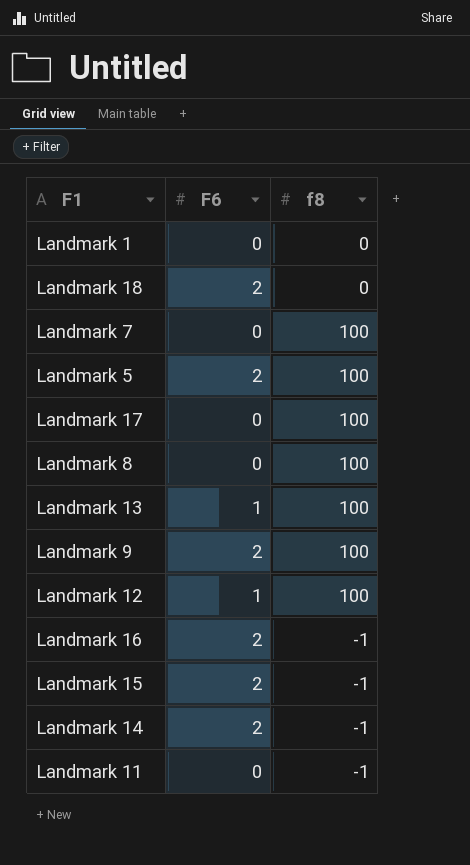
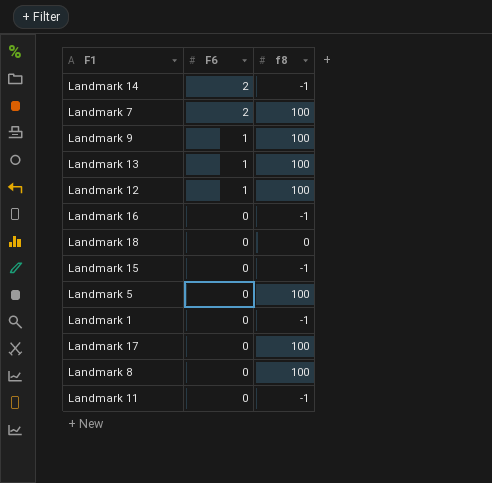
row order: none -> F6 descending
Landmark 7 | F6: 0 -> 2
Landmark 9 | F6: 2 -> 1
Landmark 16 | F6: 2 -> 0
Landmark 18 | F6: 2 -> 0
Landmark 15 | F6: 2 -> 0
Landmark 5 | F6: 2 -> 0
Landmark 1 | f8: 0 -> -1

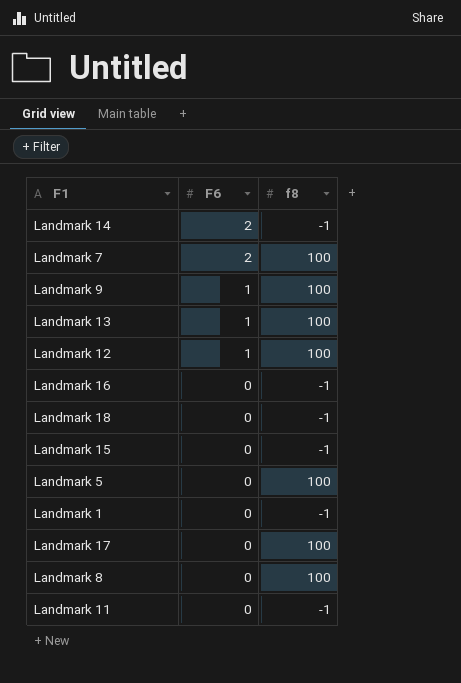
Landmark 18 | f8: 0 -> -1

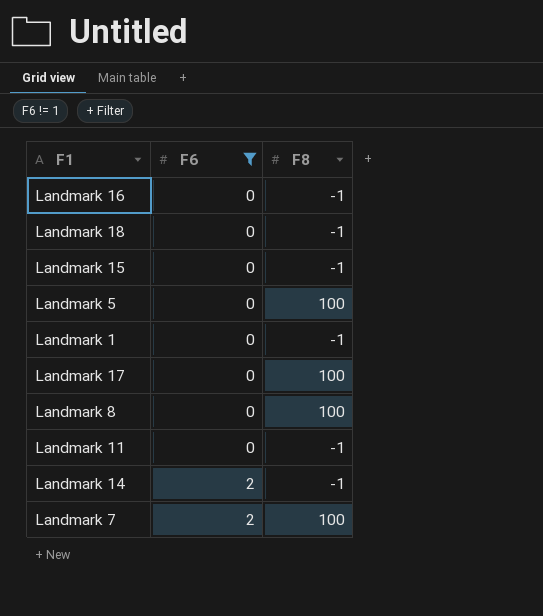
filter: none -> F6 != 1
row order: F6 descending -> F6 ascending
column name: f8 -> F8

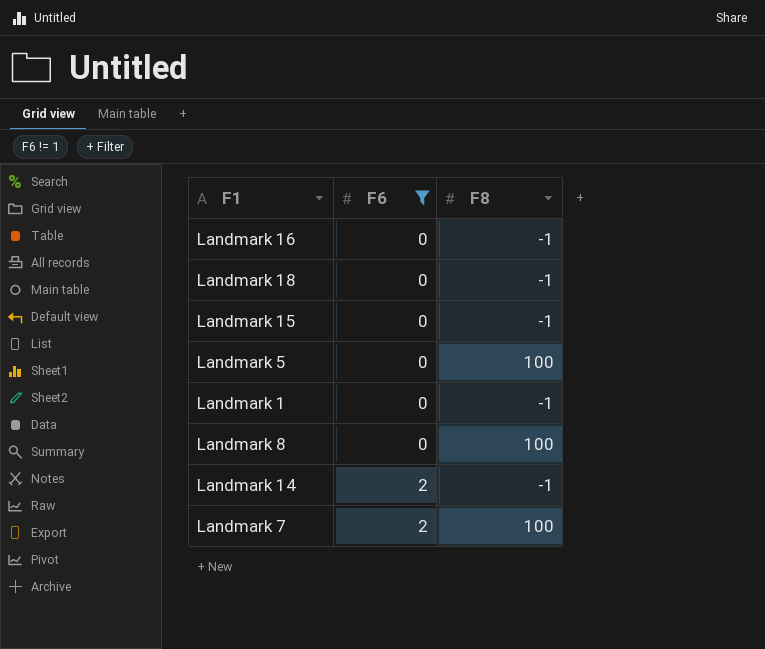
row Landmark 17: 0 | 100 -> none
row Landmark 11: 0 | -1 -> none

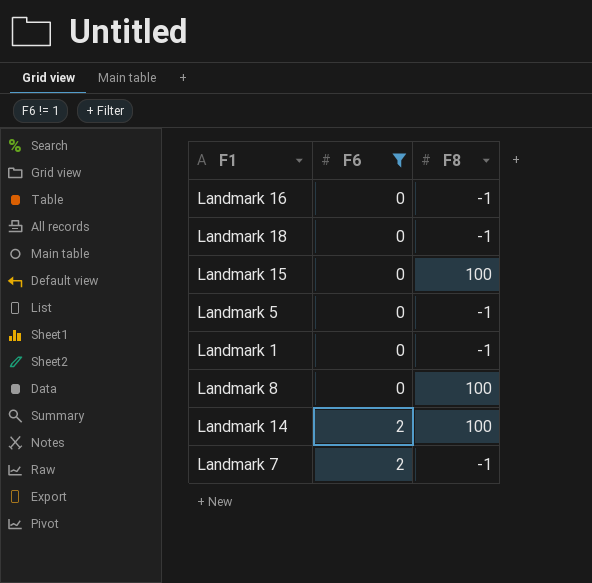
Landmark 15 | F8: -1 -> 100
Landmark 5 | F8: 100 -> -1
Landmark 14 | F8: -1 -> 100
Landmark 7 | F8: 100 -> -1

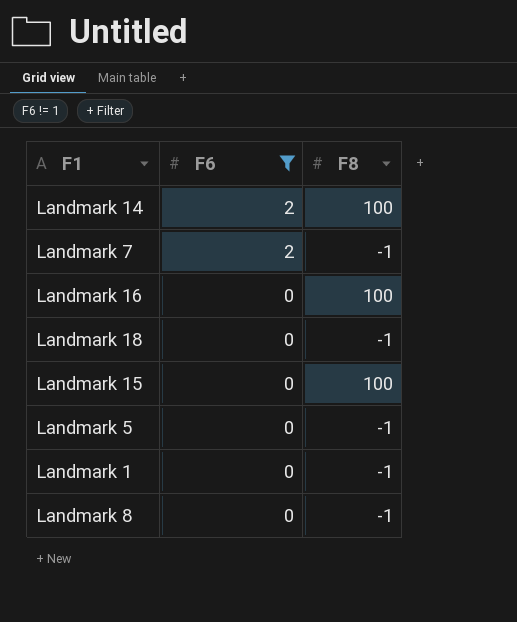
row order: F6 ascending -> F6 descending
Landmark 16 | F8: -1 -> 100
Landmark 8 | F8: 100 -> -1

